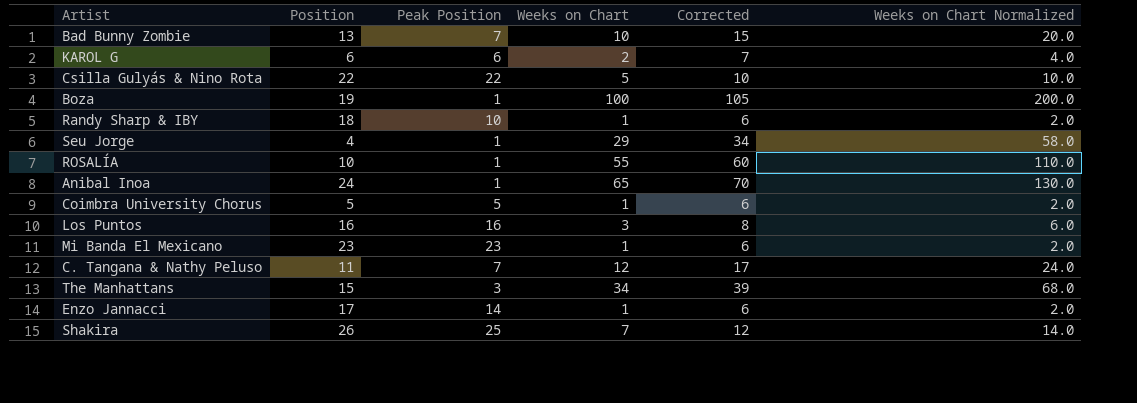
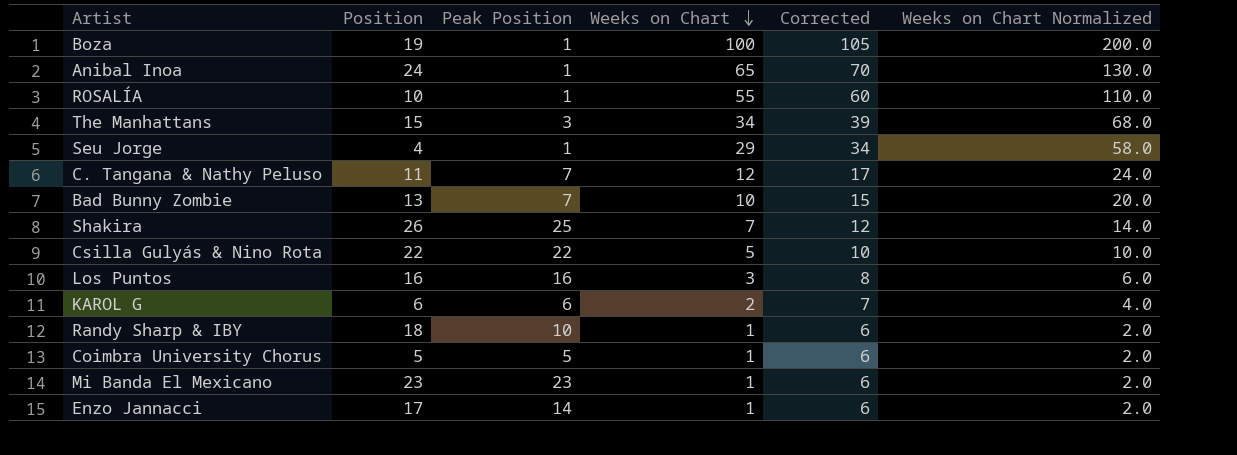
row order: none -> Weeks on Chart descending

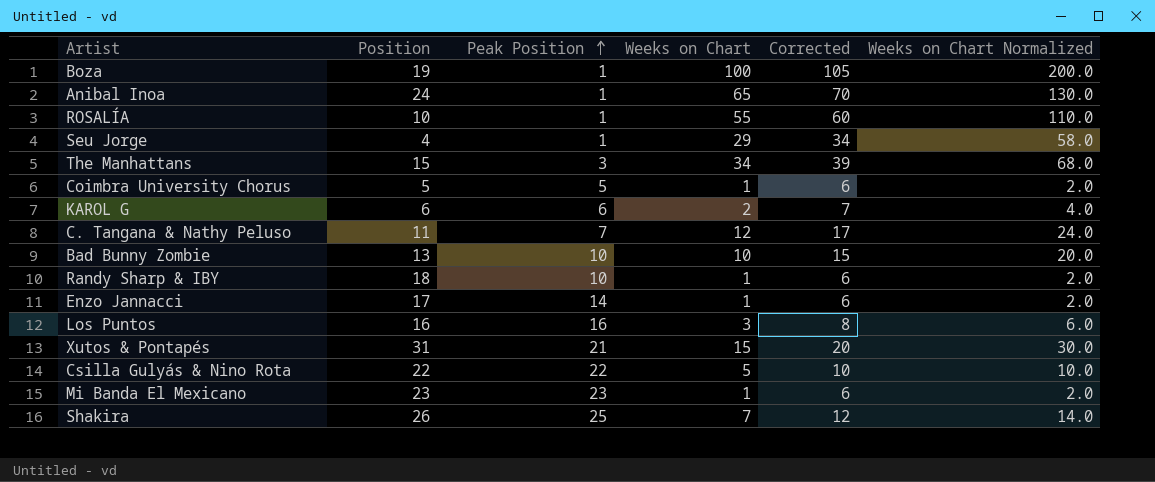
row order: Weeks on Chart descending -> Peak Position ascending
Bad Bunny Zombie | Peak Position: 7 -> 10
row Xutos & Pontapés: none -> 31 | 21 | 15 | 20 | 30.0

